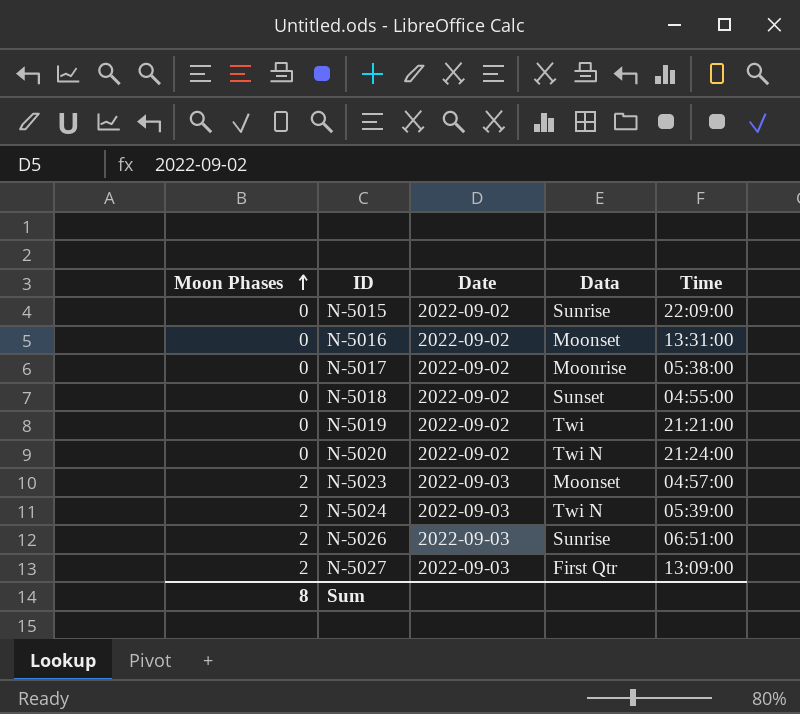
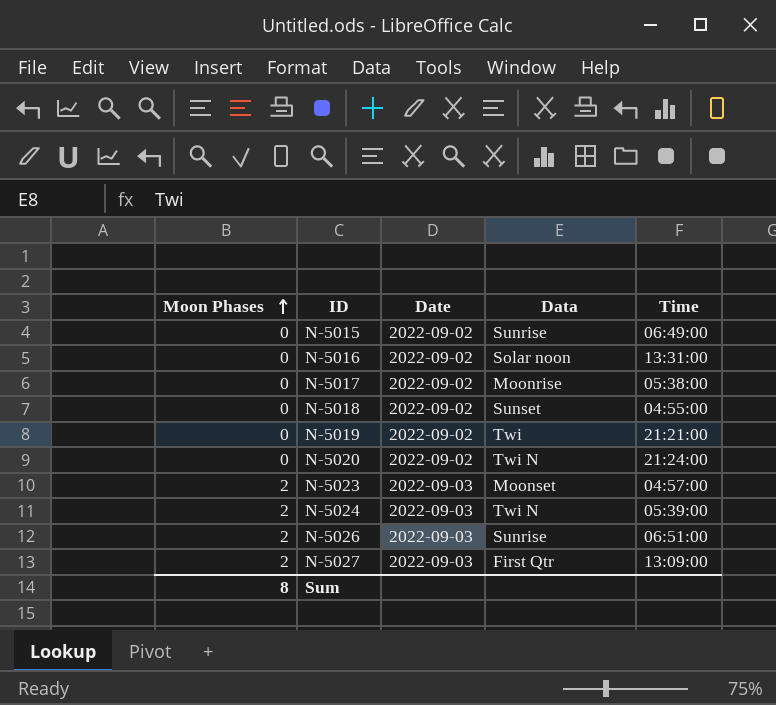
N-5015 | Time: 22:09:00 -> 06:49:00
N-5016 | Data: Moonset -> Solar noon

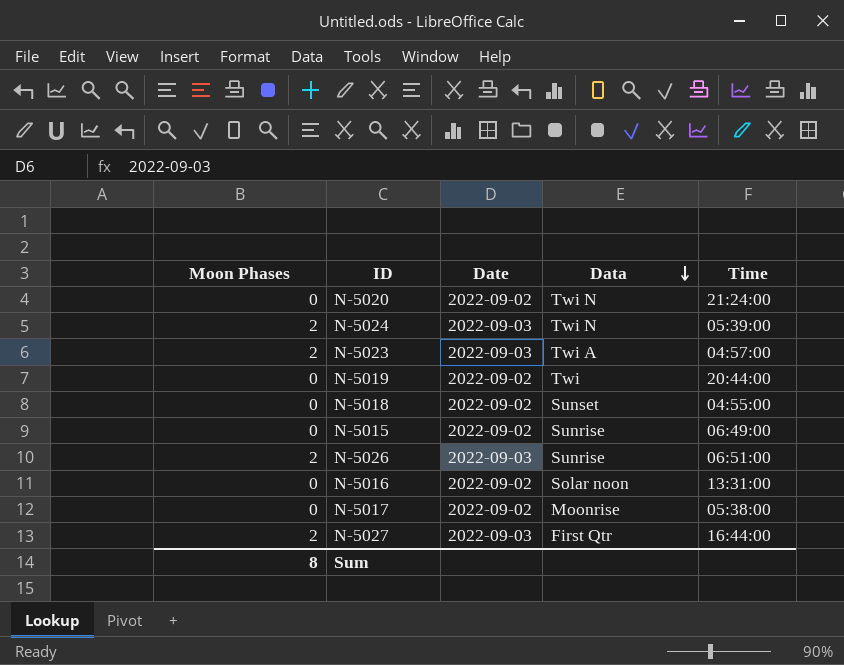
row order: Moon Phases ascending -> Data descending
N-5023 | Data: Moonset -> Twi A
N-5019 | Time: 21:21:00 -> 20:44:00
N-5027 | Time: 13:09:00 -> 16:44:00

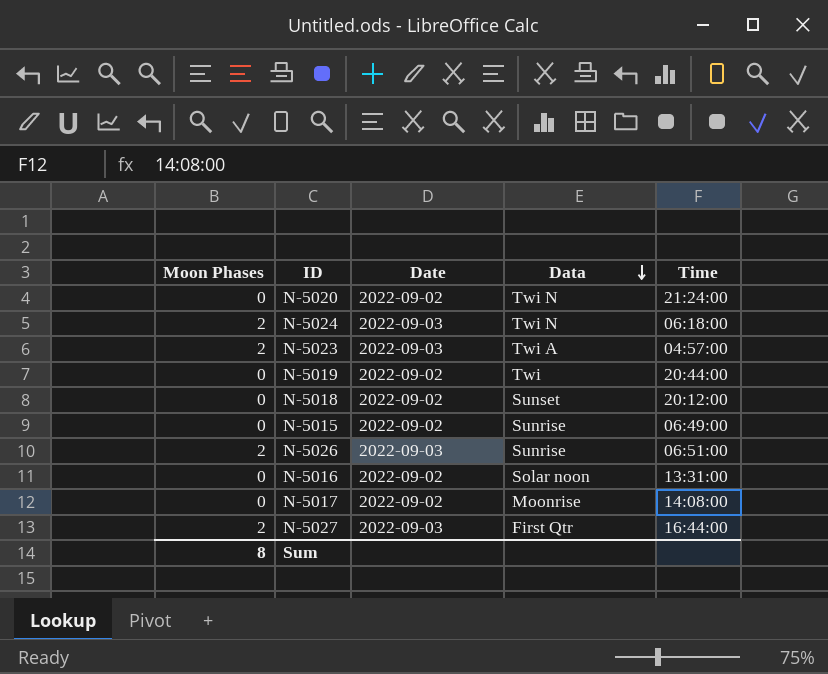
N-5024 | Time: 05:39:00 -> 06:18:00
N-5018 | Time: 04:55:00 -> 20:12:00
N-5017 | Time: 05:38:00 -> 14:08:00

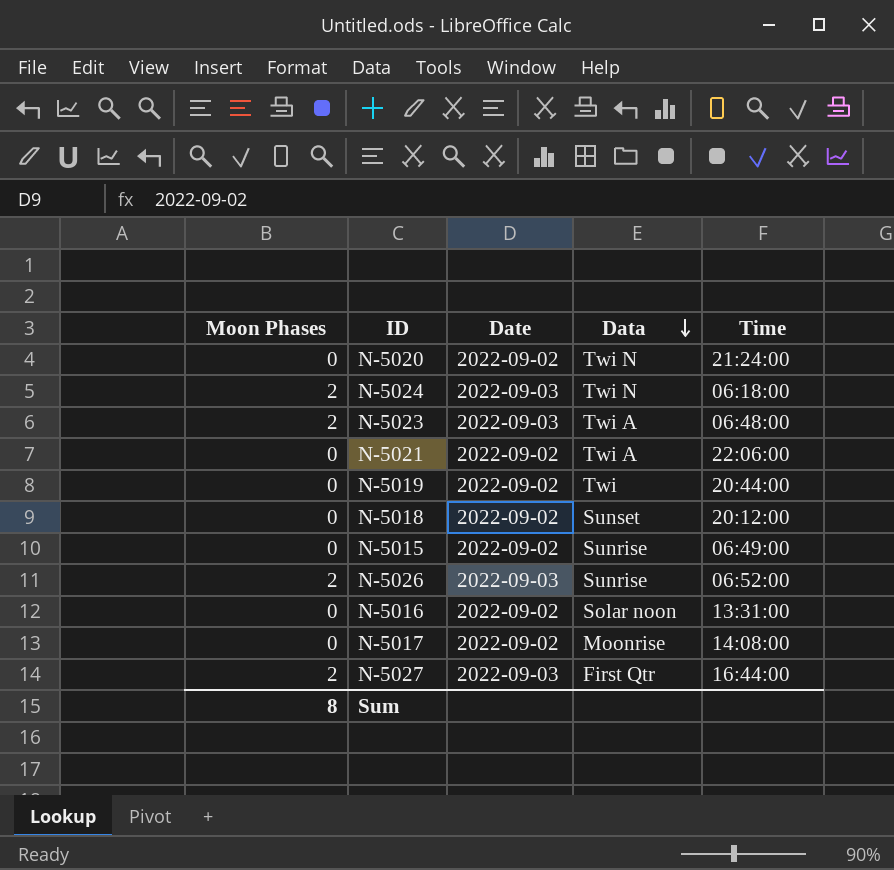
N-5023 | Time: 04:57:00 -> 06:48:00
row N-5021: none -> 0 | 2022-09-02 | Twi A | 22:06:00
N-5026 | Time: 06:51:00 -> 06:52:00

